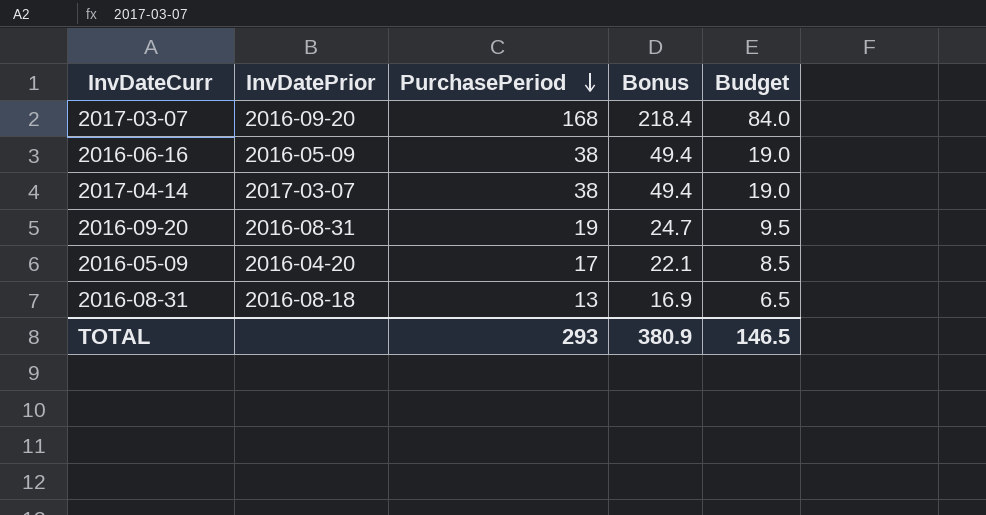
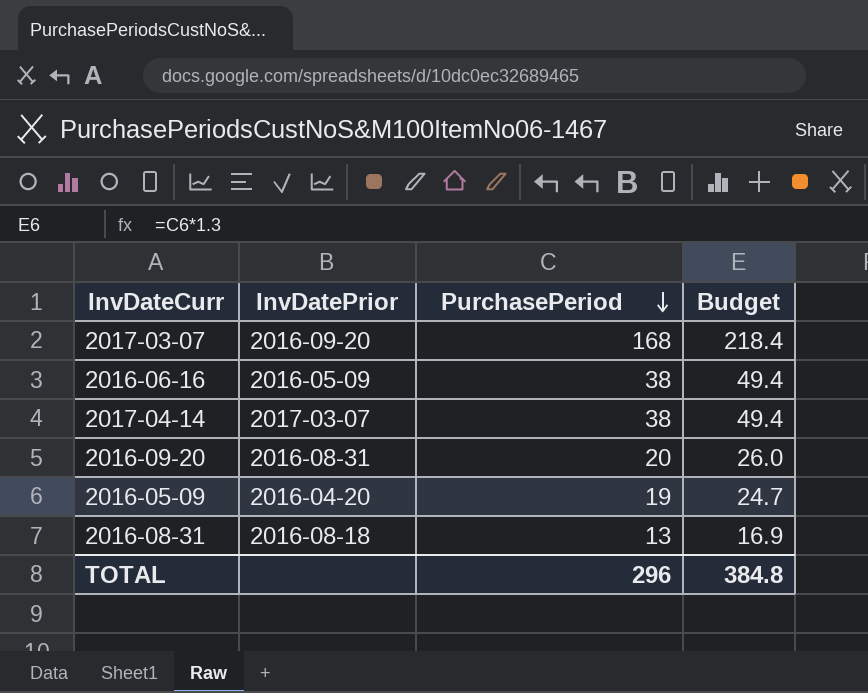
column Bonus | formula: [PurchasePeriod] * 1.3 -> none
column Budget | formula: [PurchasePeriod] * 0.5 -> [PurchasePeriod] * 1.3
2016-09-20 | PurchasePeriod: 19 -> 20
2016-05-09 | PurchasePeriod: 17 -> 19
TOTAL | PurchasePeriod: 293 -> 296
TOTAL | Budget: 146.5 -> 384.8

